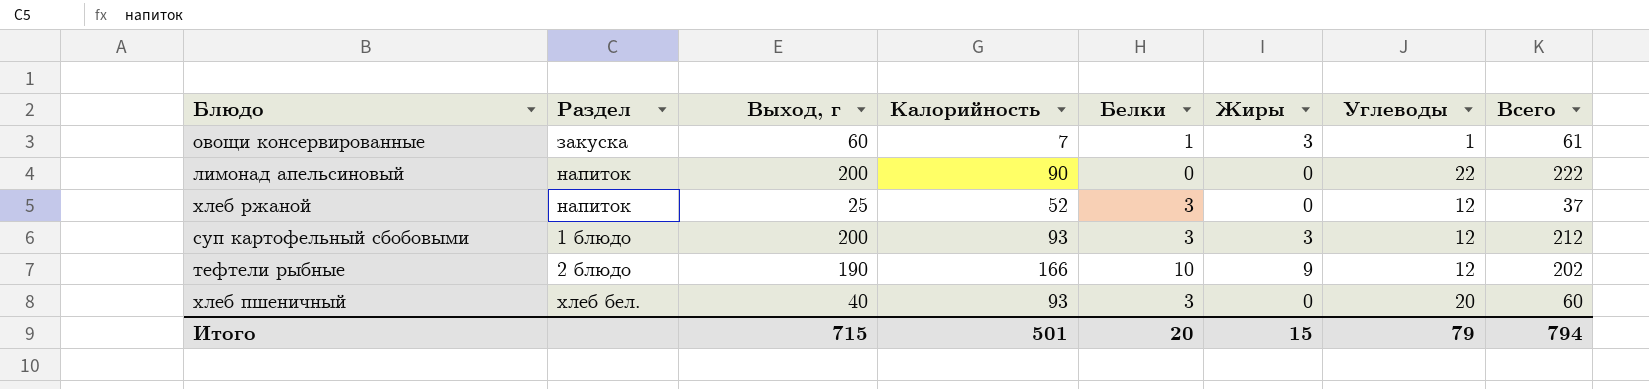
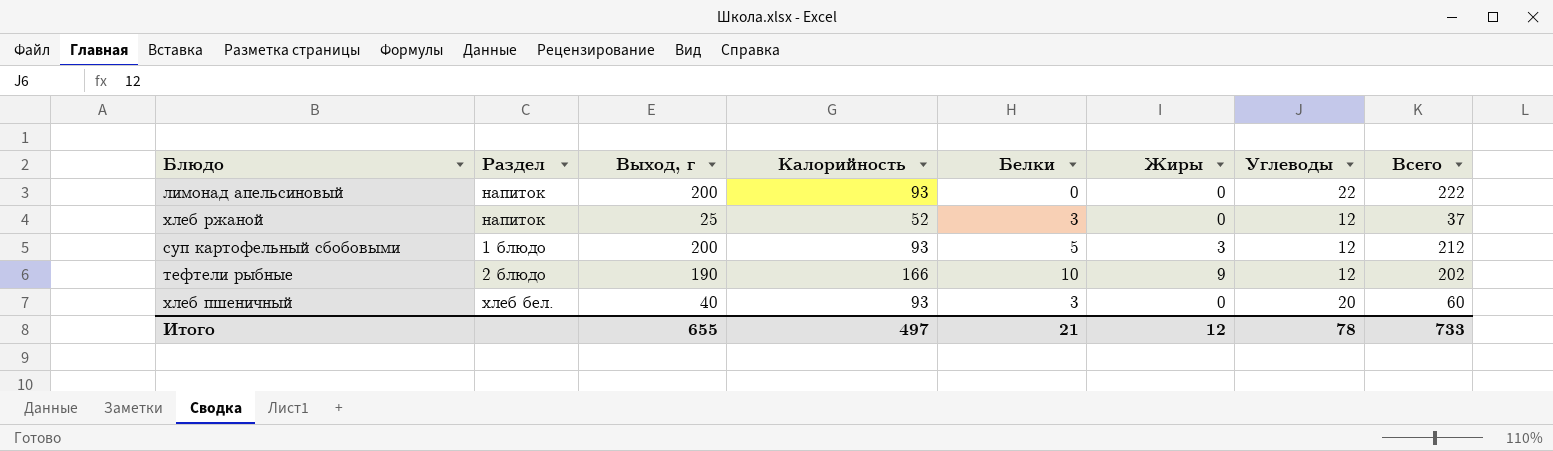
row овощи консервированные: закуска | 60 | 7 | 1 | 3 | 1 | 61 -> none
лимонад апельсиновый | Калорийность: 90 -> 93
суп картофельный сбобовыми | Белки: 3 -> 5
Итого | Выход, г: 715 -> 655
Итого | Калорийность: 501 -> 497
Итого | Белки: 20 -> 21
Итого | Жиры: 15 -> 12
Итого | Углеводы: 79 -> 78
Итого | Всего: 794 -> 733

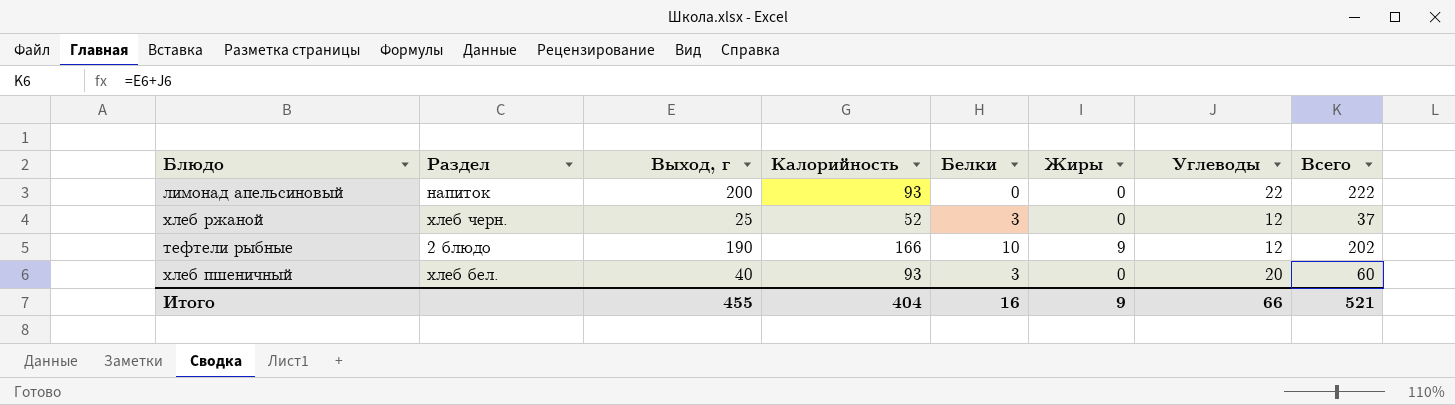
row суп картофельный сбобовыми: 1 блюдо | 200 | 93 | 5 | 3 | 12 | 212 -> none
хлеб ржаной | Раздел: напиток -> хлеб черн.
Итого | Выход, г: 655 -> 455
Итого | Калорийность: 497 -> 404
Итого | Белки: 21 -> 16
Итого | Жиры: 12 -> 9
Итого | Углеводы: 78 -> 66
Итого | Всего: 733 -> 521

